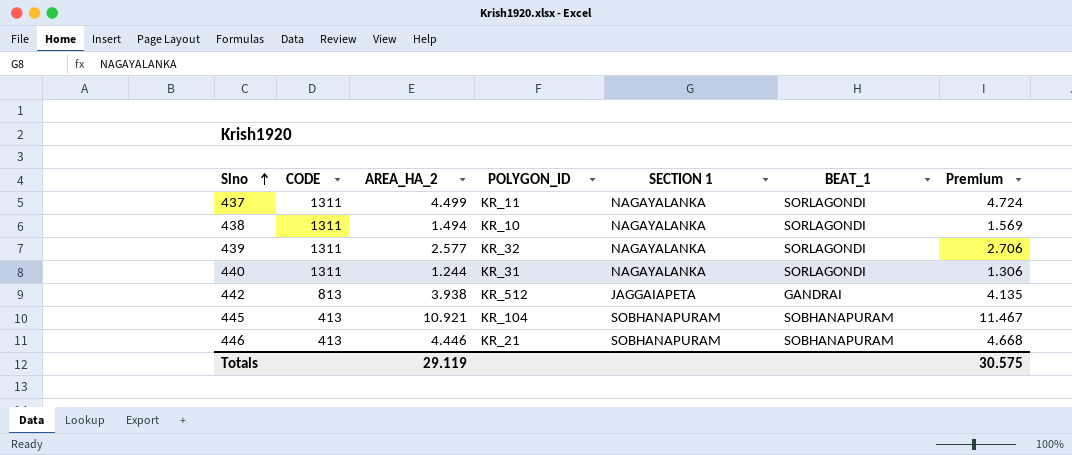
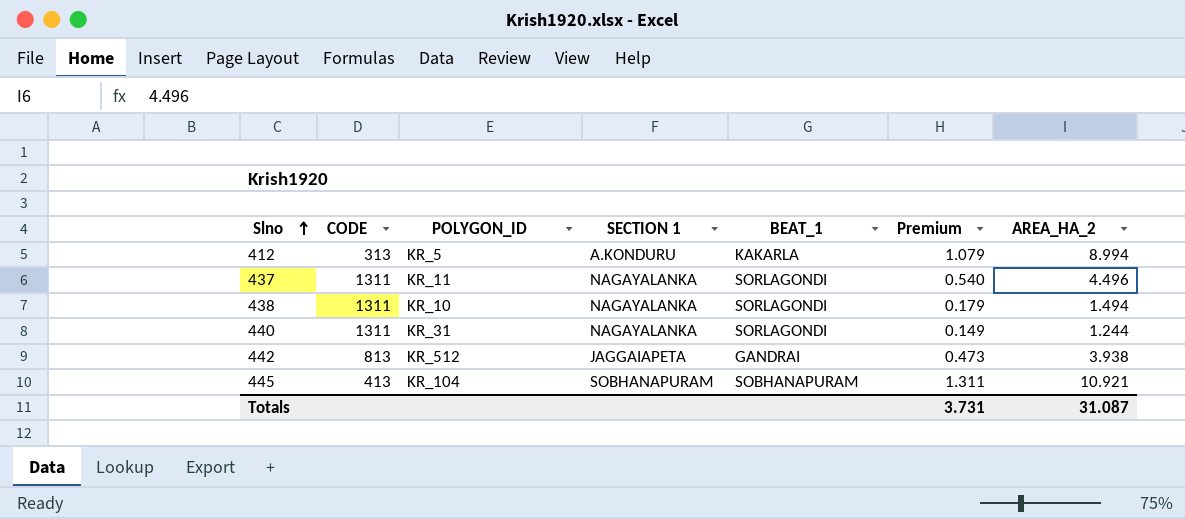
column Premium | formula: [AREA_HA_2] * 1.05 -> [AREA_HA_2] * 0.12
column AREA_HA_2 | position: 3 -> 7
row 439: 1311 | 2.577 | KR_32 | NAGAYALANKA | SORLAGONDI | 2.706 -> none
row 446: 413 | 4.446 | KR_21 | SOBHANAPURAM | SOBHANAPURAM | 4.668 -> none
row 412: none -> 313 | KR_5 | A.KONDURU | KAKARLA | 1.079 | 8.994
437 | AREA_HA_2: 4.499 -> 4.496
Totals | Premium: 30.575 -> 3.731
Totals | AREA_HA_2: 29.119 -> 31.087

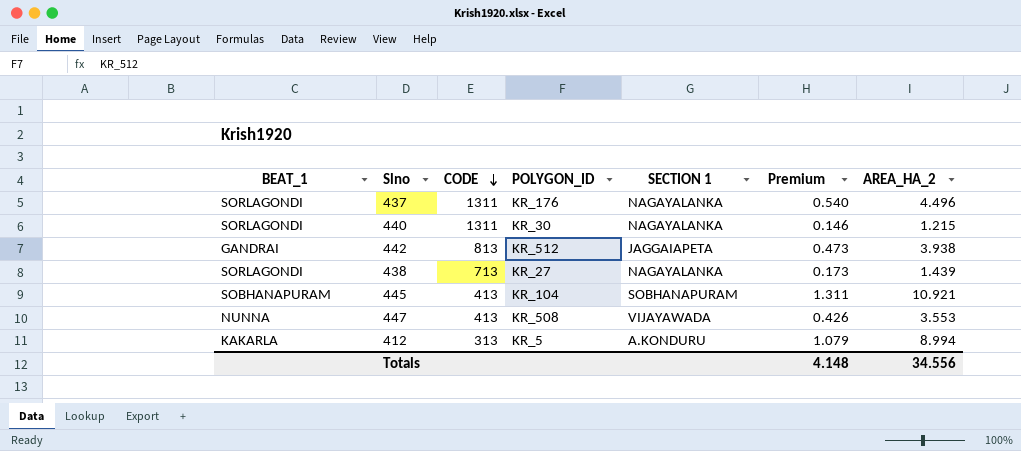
row order: Slno ascending -> CODE descending
column BEAT_1 | position: 5 -> 1
437 | POLYGON_ID: KR_11 -> KR_176
440 | POLYGON_ID: KR_31 -> KR_30
440 | Premium: 0.149 -> 0.146
440 | AREA_HA_2: 1.244 -> 1.215
438 | CODE: 1311 -> 713
438 | POLYGON_ID: KR_10 -> KR_27
438 | Premium: 0.179 -> 0.173
438 | AREA_HA_2: 1.494 -> 1.439
row 447: none -> NUNNA | 413 | KR_508 | VIJAYAWADA | 0.426 | 3.553
Totals | Premium: 3.731 -> 4.148
Totals | AREA_HA_2: 31.087 -> 34.556

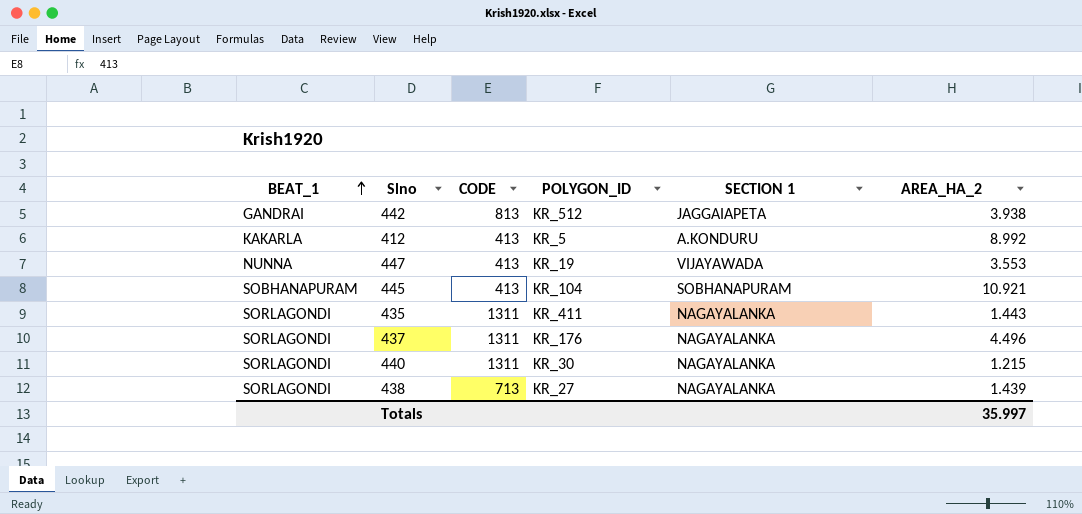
row order: CODE descending -> BEAT_1 ascending
column Premium | formula: [AREA_HA_2] * 0.12 -> none
412 | CODE: 313 -> 413
412 | AREA_HA_2: 8.994 -> 8.992
447 | POLYGON_ID: KR_508 -> KR_19
row 435: none -> SORLAGONDI | 1311 | KR_411 | NAGAYALANKA | 1.443
Totals | AREA_HA_2: 34.556 -> 35.997

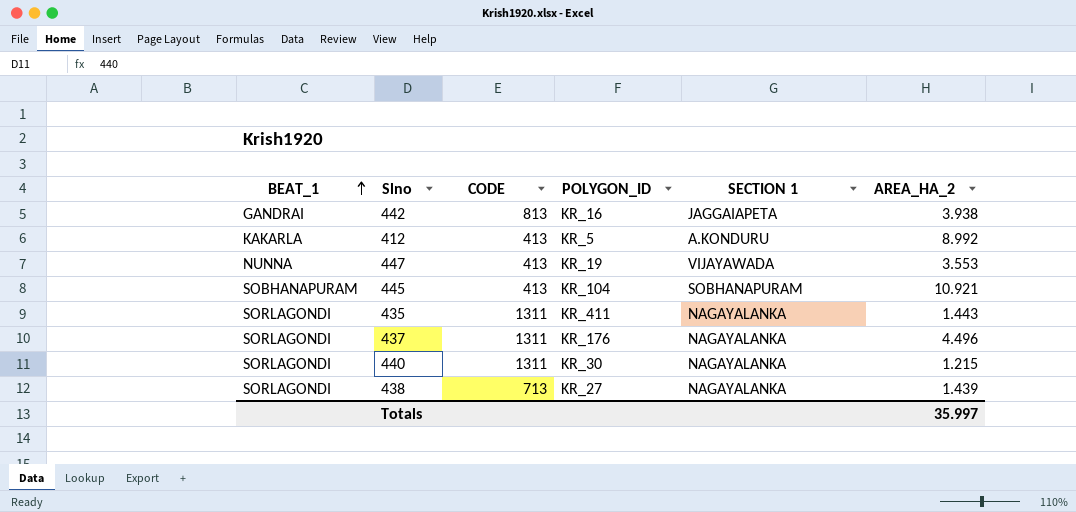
442 | POLYGON_ID: KR_512 -> KR_16

